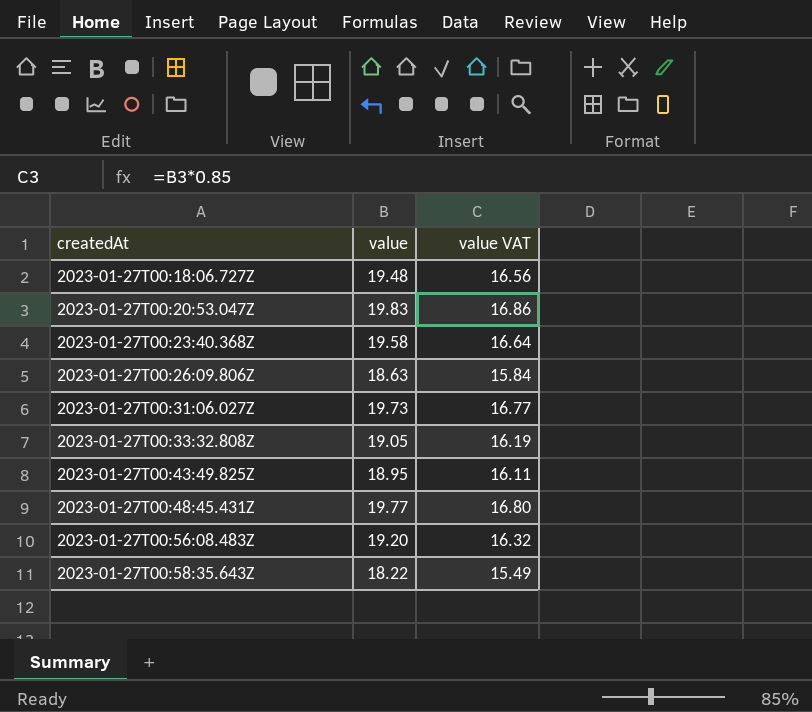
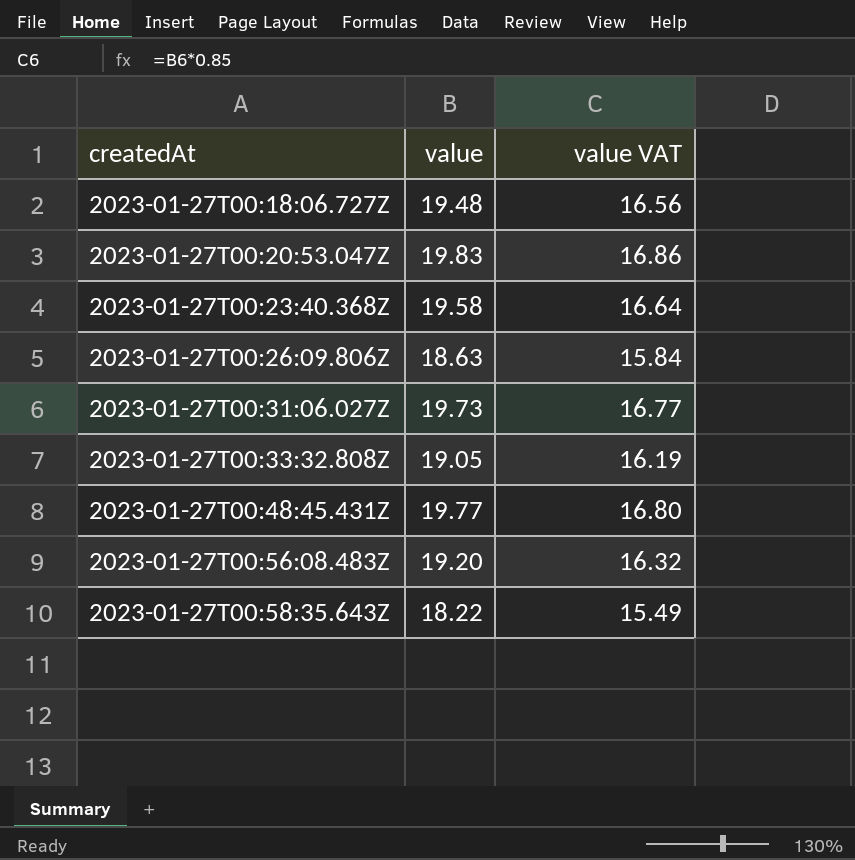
row 2023-01-27T00:43:49.825Z: 18.95 | 16.11 -> none

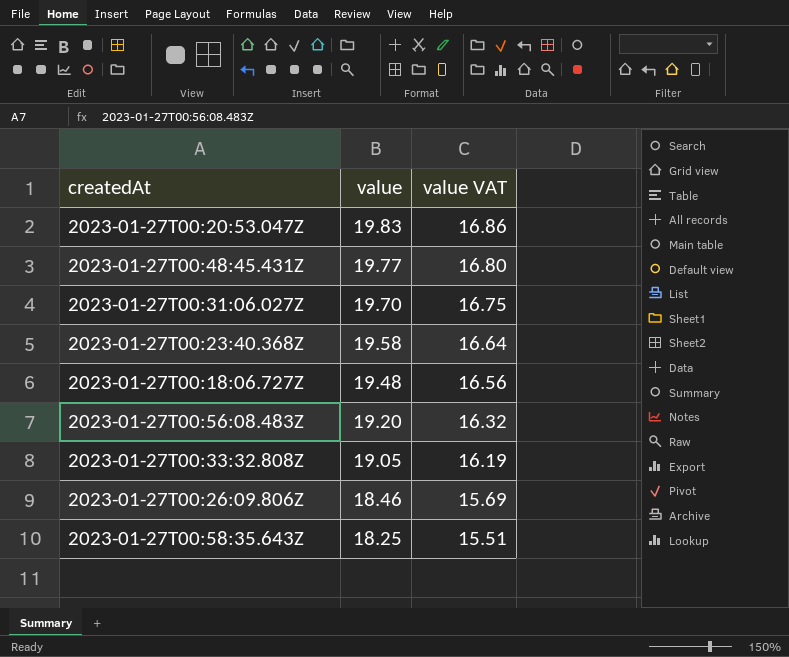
row order: createdAt ascending -> value descending
2023-01-27T00:31:06.027Z | value: 19.73 -> 19.70
2023-01-27T00:31:06.027Z | value VAT: 16.77 -> 16.75
2023-01-27T00:26:09.806Z | value: 18.63 -> 18.46
2023-01-27T00:26:09.806Z | value VAT: 15.84 -> 15.69
2023-01-27T00:58:35.643Z | value: 18.22 -> 18.25
2023-01-27T00:58:35.643Z | value VAT: 15.49 -> 15.51

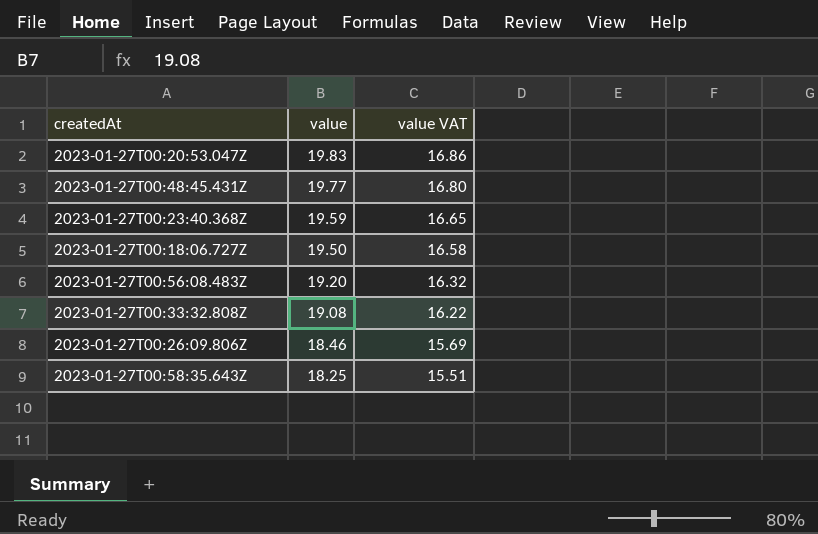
row 2023-01-27T00:31:06.027Z: 19.70 | 16.75 -> none
2023-01-27T00:23:40.368Z | value: 19.58 -> 19.59
2023-01-27T00:23:40.368Z | value VAT: 16.64 -> 16.65
2023-01-27T00:18:06.727Z | value: 19.48 -> 19.50
2023-01-27T00:18:06.727Z | value VAT: 16.56 -> 16.58
2023-01-27T00:33:32.808Z | value: 19.05 -> 19.08
2023-01-27T00:33:32.808Z | value VAT: 16.19 -> 16.22

